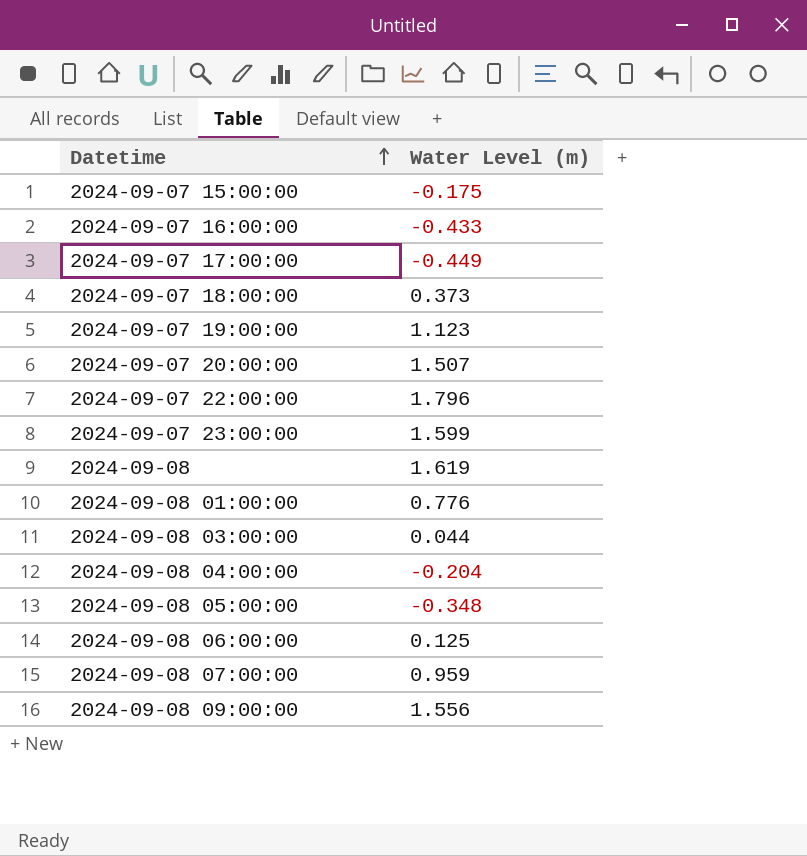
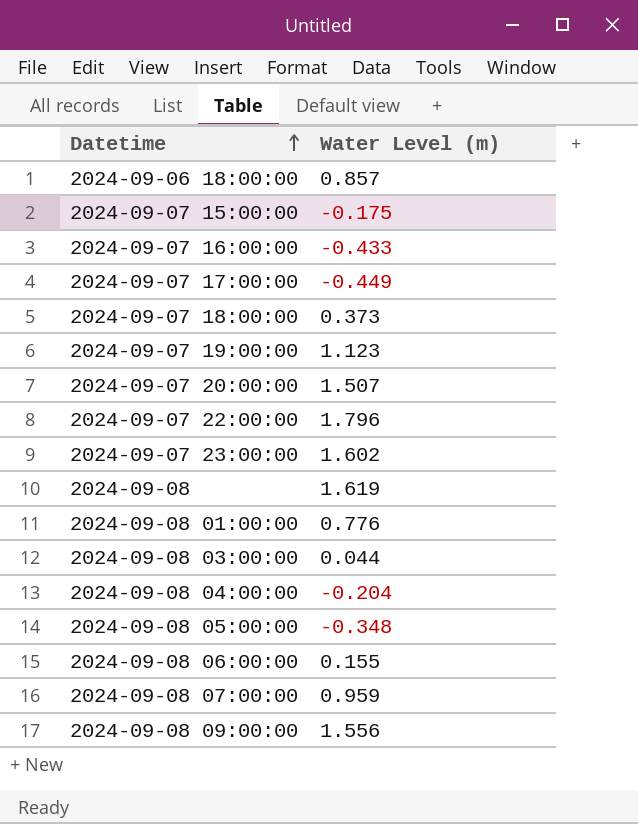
row 2024-09-06 18:00:00: none -> 0.857
2024-09-07 23:00:00 | Water Level (m): 1.599 -> 1.602
2024-09-08 06:00:00 | Water Level (m): 0.125 -> 0.155

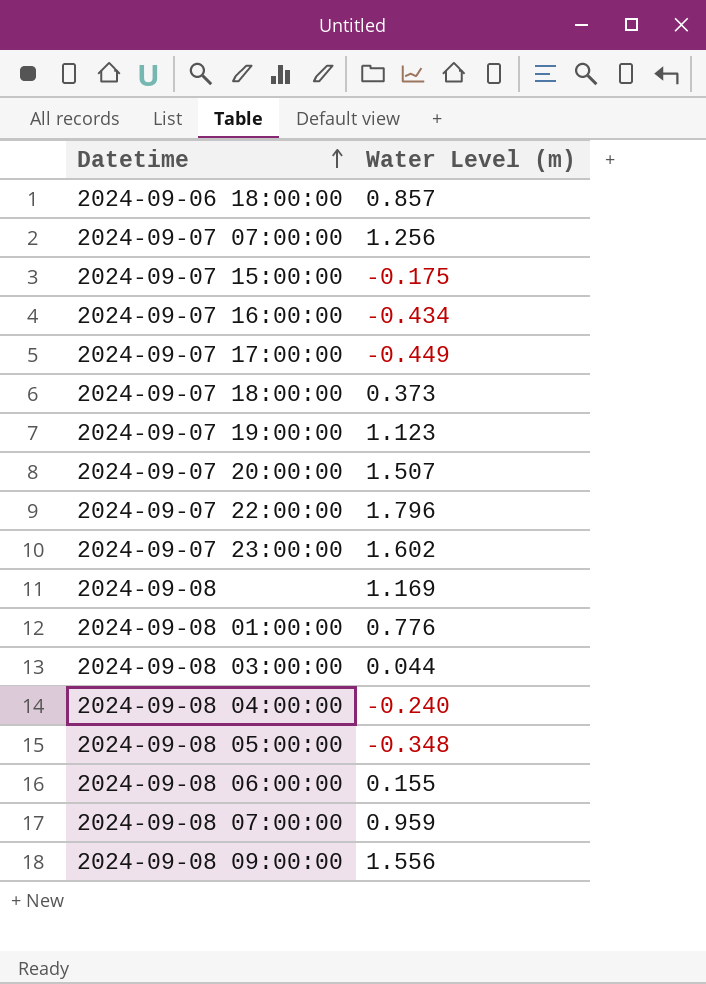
row 2024-09-07 07:00:00: none -> 1.256
2024-09-07 16:00:00 | Water Level (m): -0.433 -> -0.434
2024-09-08 | Water Level (m): 1.619 -> 1.169
2024-09-08 04:00:00 | Water Level (m): -0.204 -> -0.240

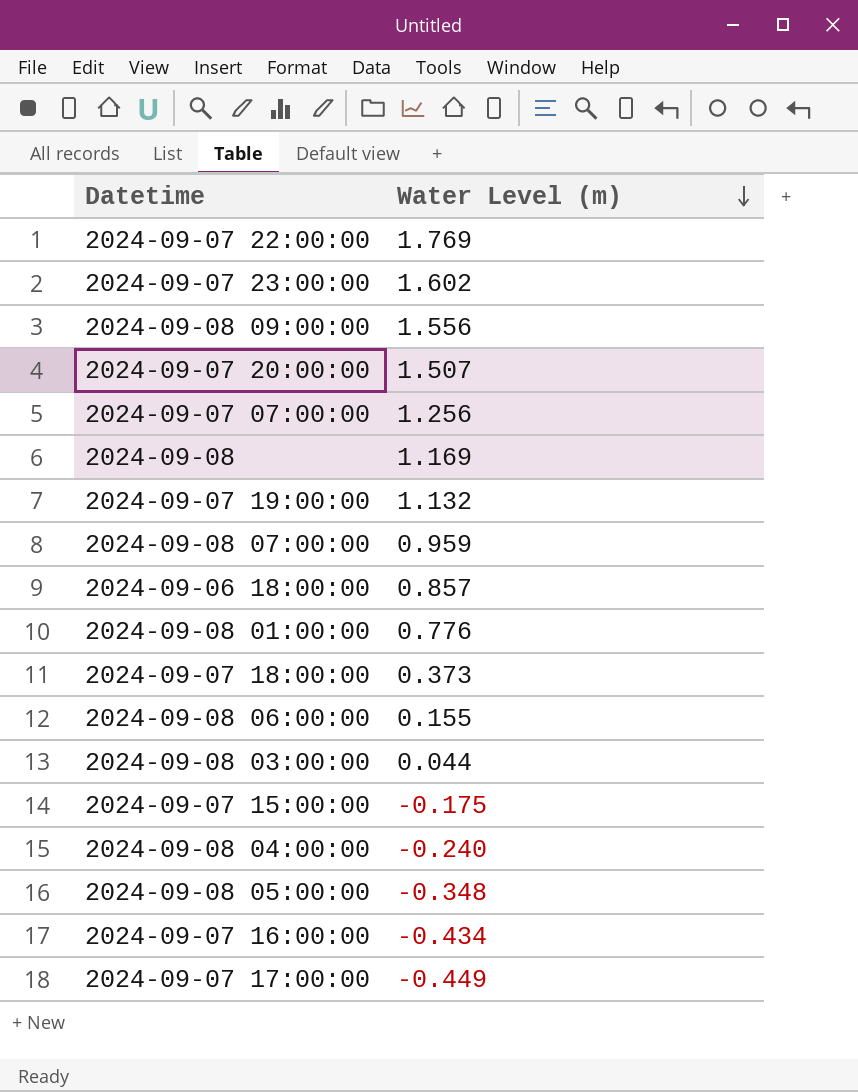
row order: Datetime ascending -> Water Level (m) descending
2024-09-07 22:00:00 | Water Level (m): 1.796 -> 1.769
2024-09-07 19:00:00 | Water Level (m): 1.123 -> 1.132

